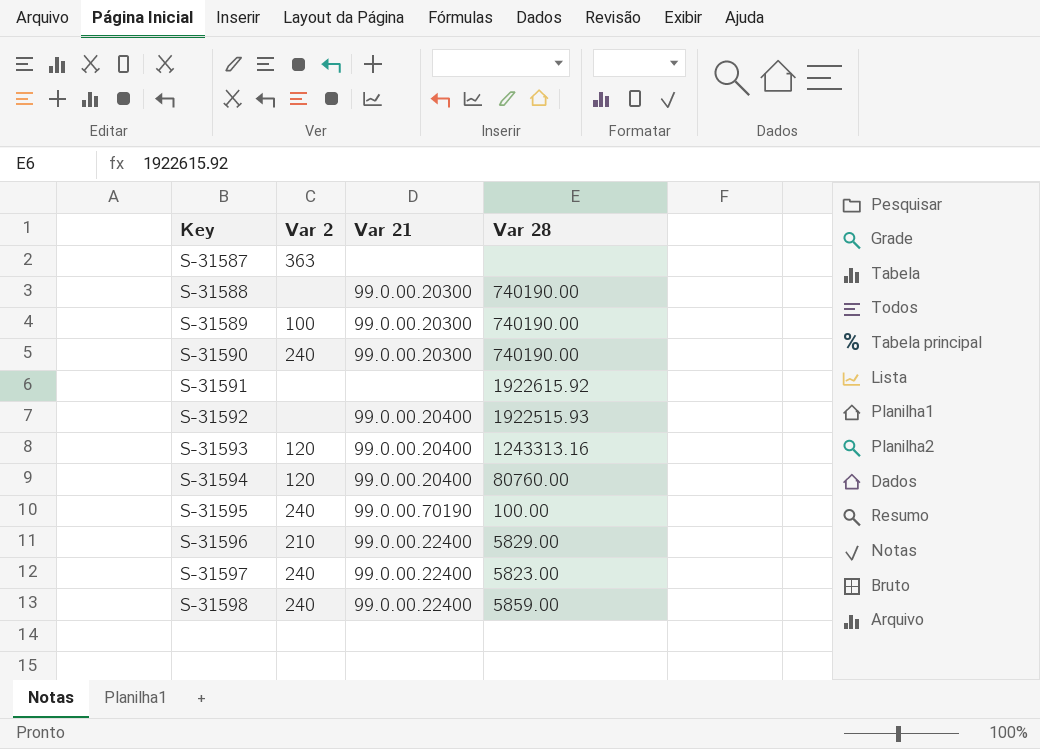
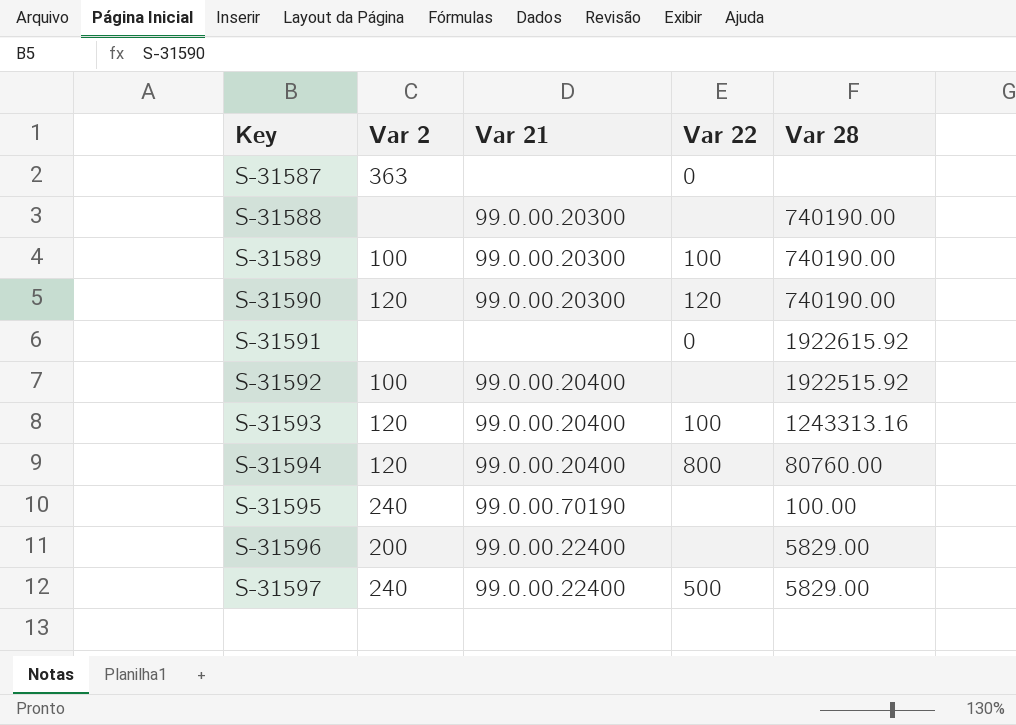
column Var 22 | position: none -> 4
row S-31598: 240 | 99.0.00.22400 | 5859.00 -> none
S-31590 | Var 2: 240 -> 120
S-31592 | Var 2: none -> 100
S-31592 | Var 28: 1922515.93 -> 1922515.92
S-31596 | Var 2: 210 -> 200
S-31597 | Var 28: 5823.00 -> 5829.00

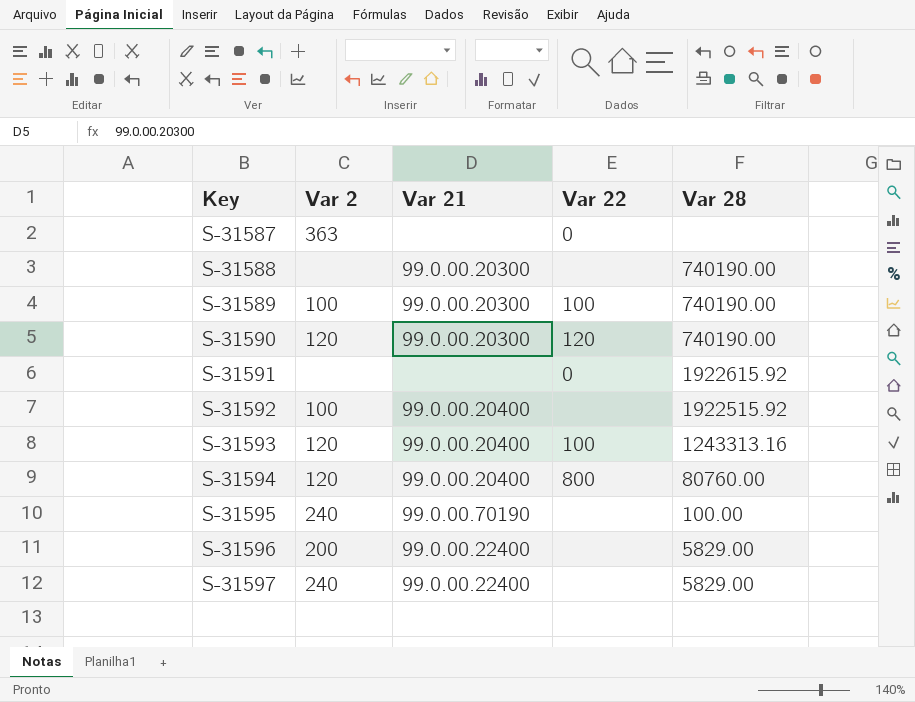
S-31597 | Var 22: 500 -> none

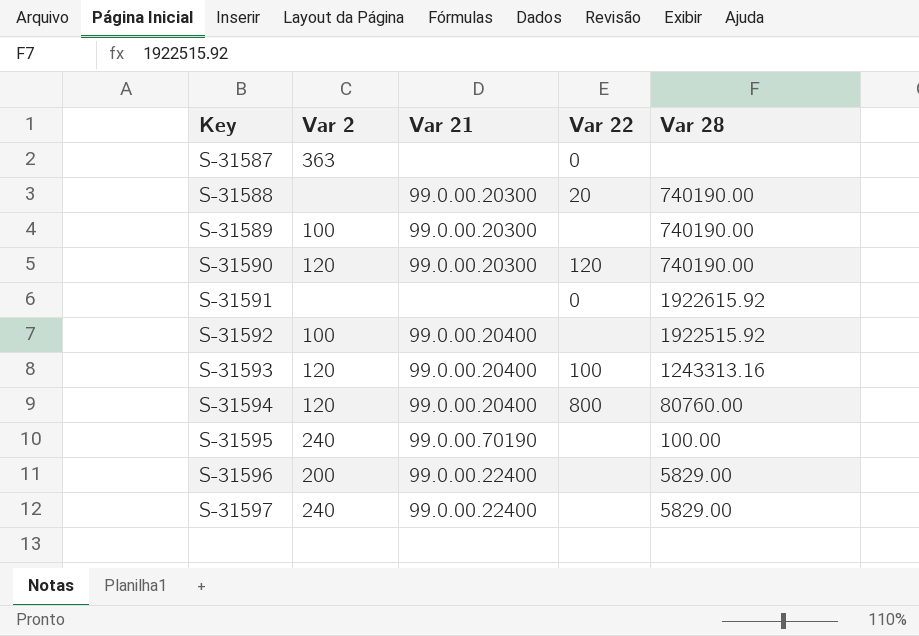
S-31588 | Var 22: none -> 20
S-31589 | Var 22: 100 -> none

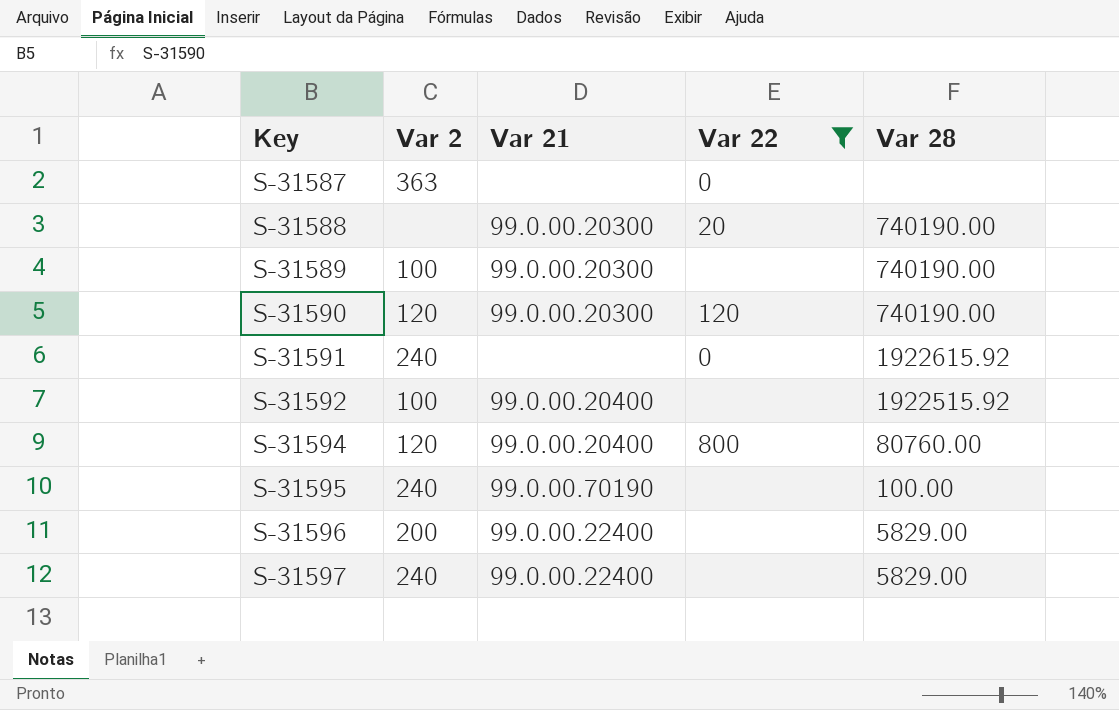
filter: none -> Var 22 != 100
S-31591 | Var 2: none -> 240

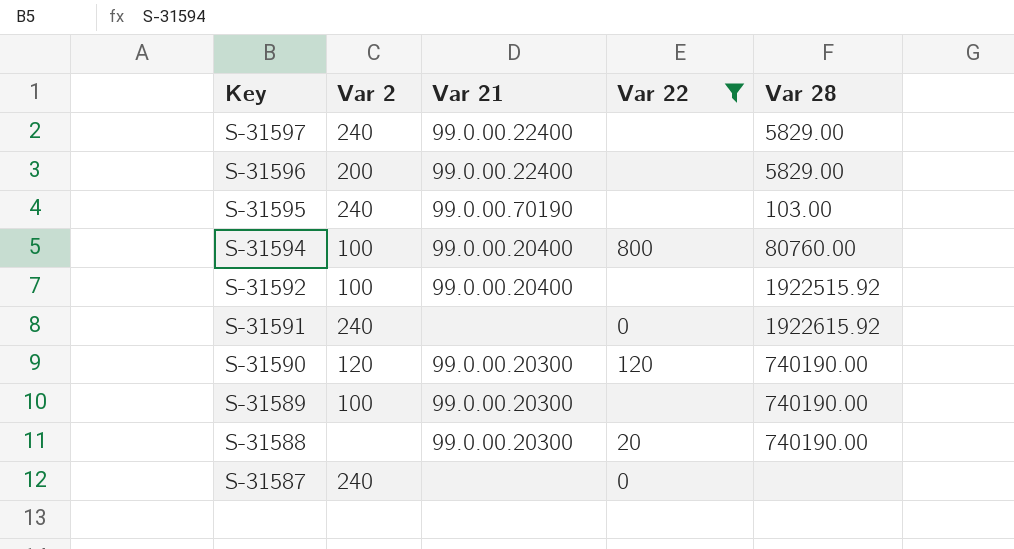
row order: Key ascending -> Key descending
S-31595 | Var 28: 100.00 -> 103.00
S-31594 | Var 2: 120 -> 100
S-31587 | Var 2: 363 -> 240

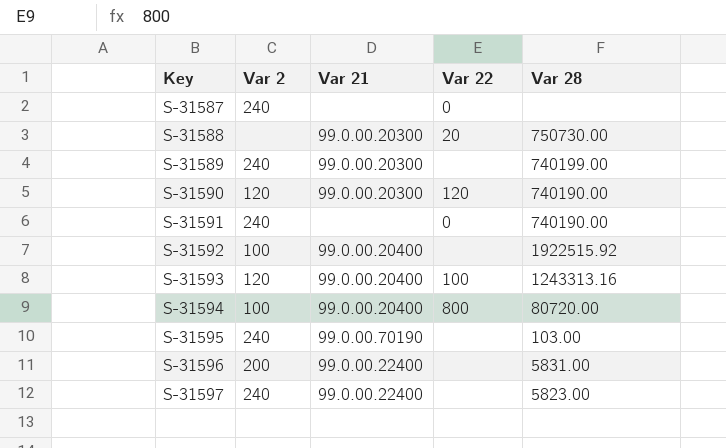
filter: Var 22 != 100 -> none
row order: Key descending -> Key ascending
S-31588 | Var 28: 740190.00 -> 750730.00
S-31589 | Var 2: 100 -> 240
S-31589 | Var 28: 740190.00 -> 740199.00
S-31591 | Var 28: 1922615.92 -> 740190.00
S-31594 | Var 28: 80760.00 -> 80720.00
S-31596 | Var 28: 5829.00 -> 5831.00
S-31597 | Var 28: 5829.00 -> 5823.00

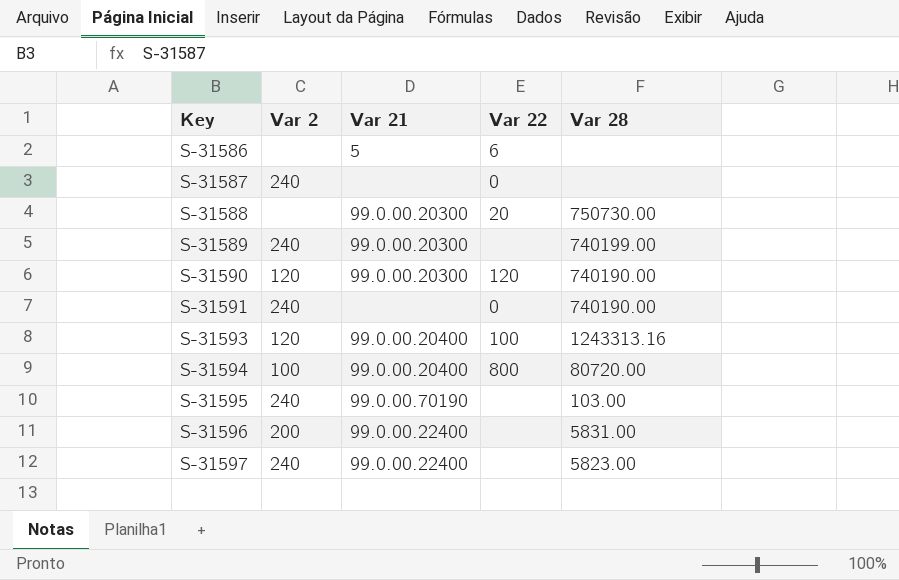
row S-31592: 100 | 99.0.00.20400 | none | 1922515.92 -> none
row S-31586: none -> none | 5 | 6 | none

